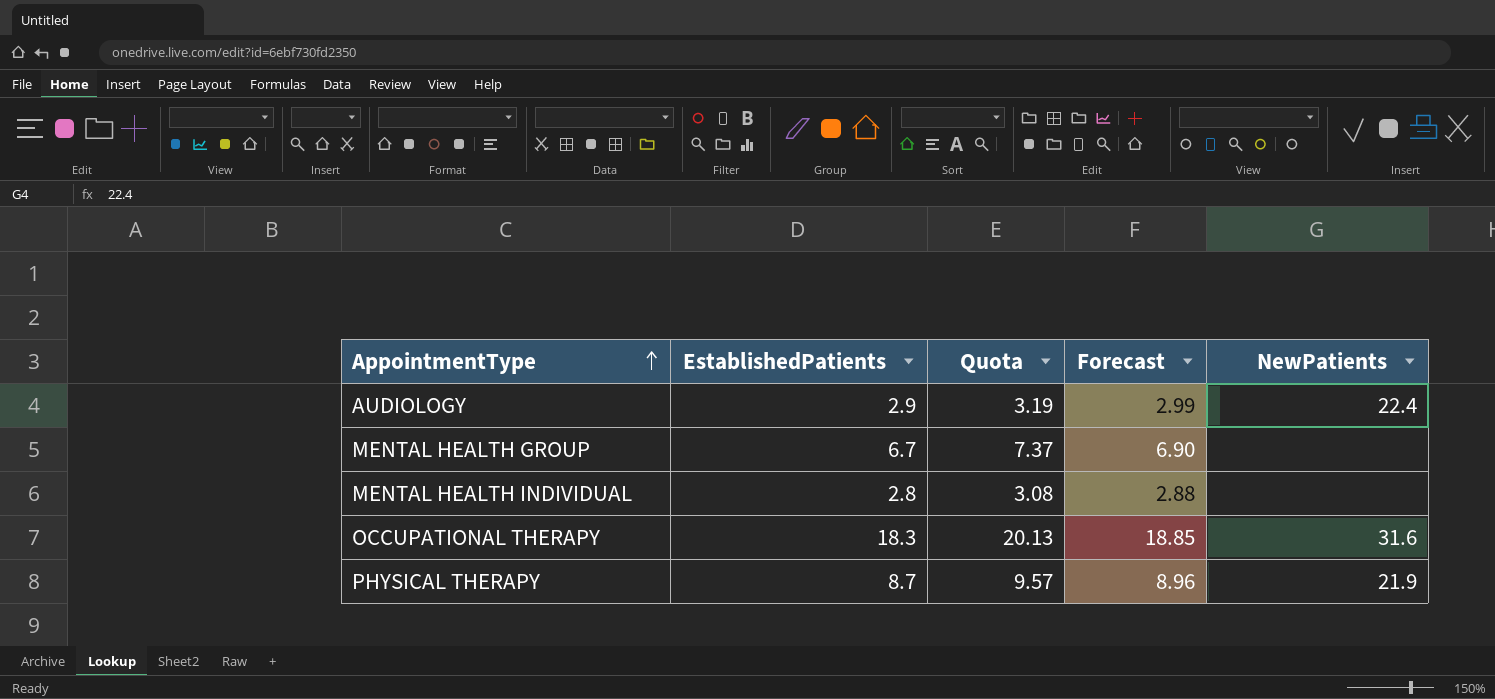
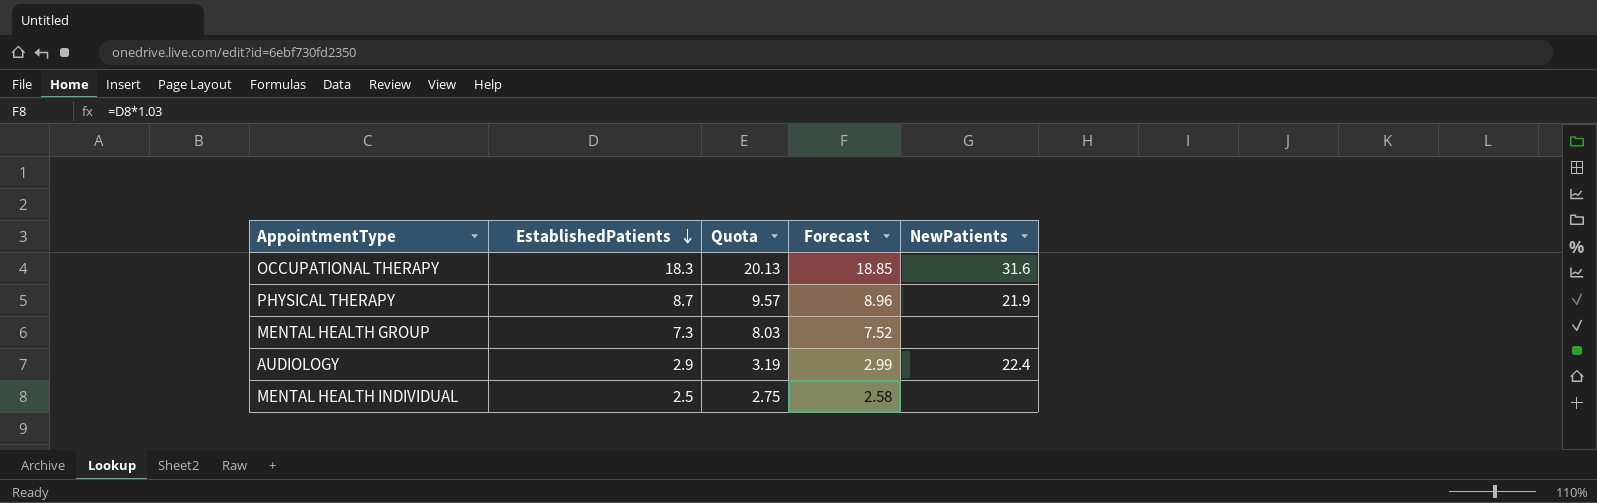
row order: AppointmentType ascending -> EstablishedPatients descending
MENTAL HEALTH GROUP | EstablishedPatients: 6.7 -> 7.3
MENTAL HEALTH GROUP | Quota: 7.37 -> 8.03
MENTAL HEALTH GROUP | Forecast: 6.90 -> 7.52
MENTAL HEALTH INDIVIDUAL | EstablishedPatients: 2.8 -> 2.5
MENTAL HEALTH INDIVIDUAL | Quota: 3.08 -> 2.75
MENTAL HEALTH INDIVIDUAL | Forecast: 2.88 -> 2.58

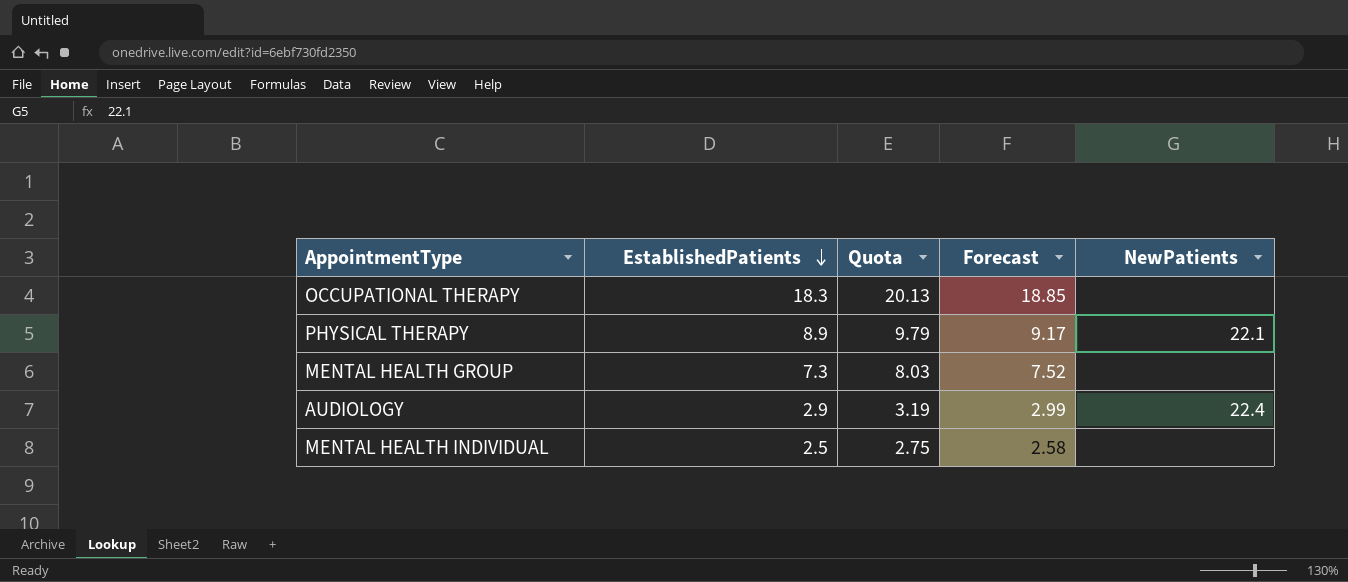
OCCUPATIONAL THERAPY | NewPatients: 31.6 -> none
PHYSICAL THERAPY | EstablishedPatients: 8.7 -> 8.9
PHYSICAL THERAPY | Quota: 9.57 -> 9.79
PHYSICAL THERAPY | Forecast: 8.96 -> 9.17
PHYSICAL THERAPY | NewPatients: 21.9 -> 22.1

